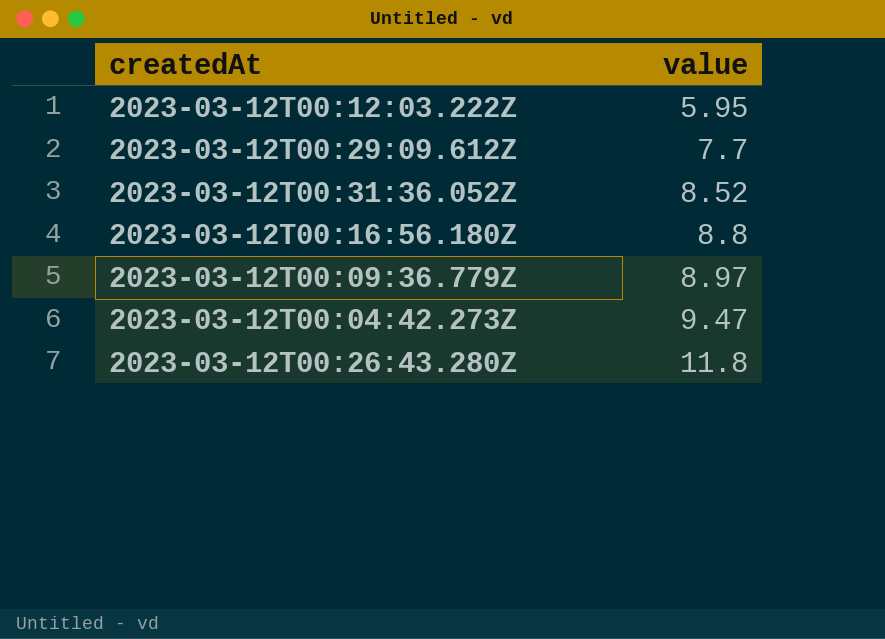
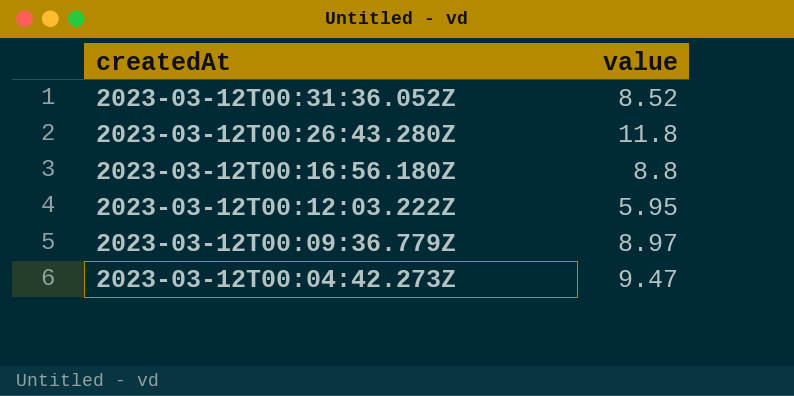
row order: value ascending -> createdAt descending
row 2023-03-12T00:29:09.612Z: 7.7 -> none

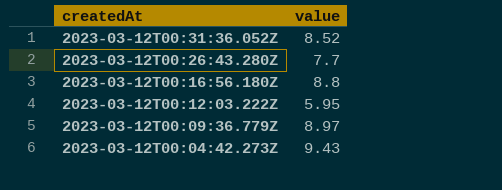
2023-03-12T00:26:43.280Z | value: 11.8 -> 7.7
2023-03-12T00:04:42.273Z | value: 9.47 -> 9.43

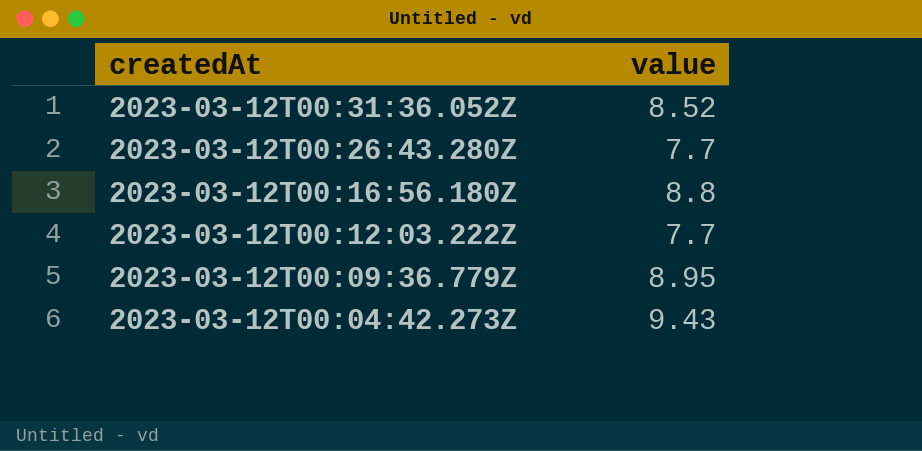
2023-03-12T00:12:03.222Z | value: 5.95 -> 7.7
2023-03-12T00:09:36.779Z | value: 8.97 -> 8.95

